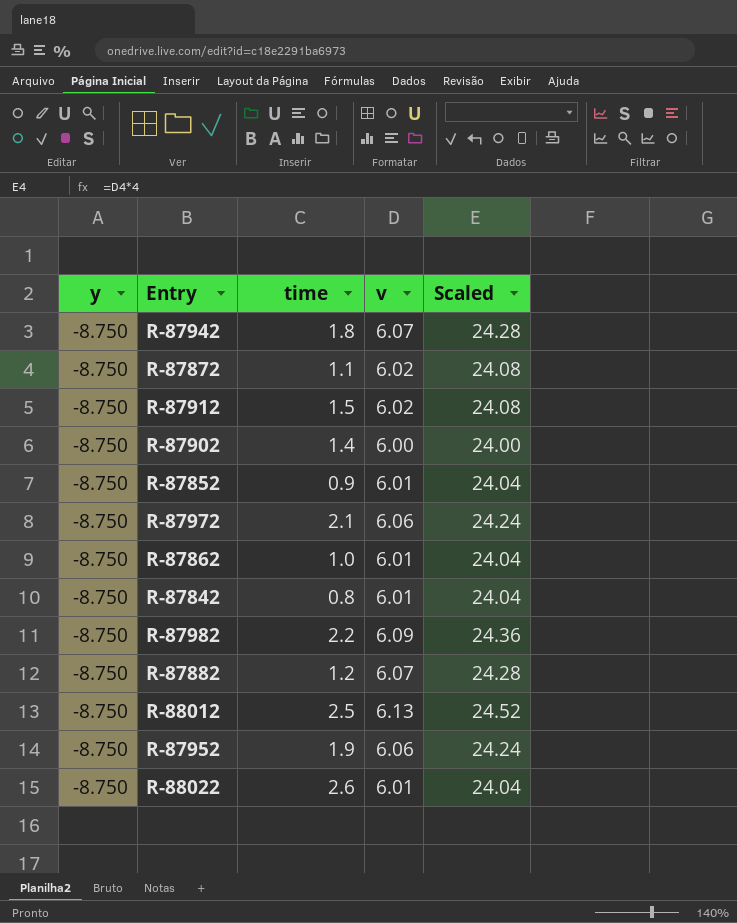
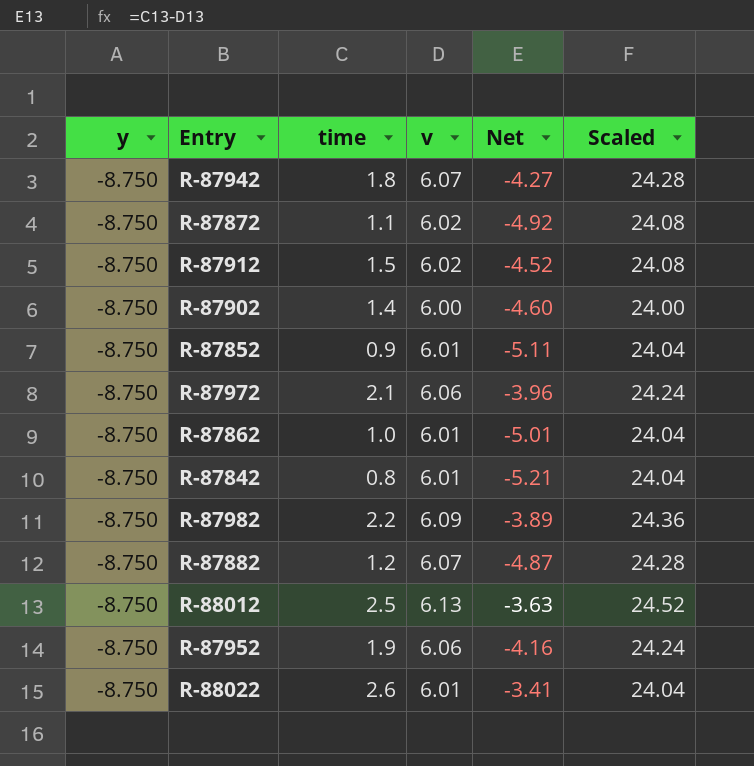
column Net | formula: none -> [time] - [v]

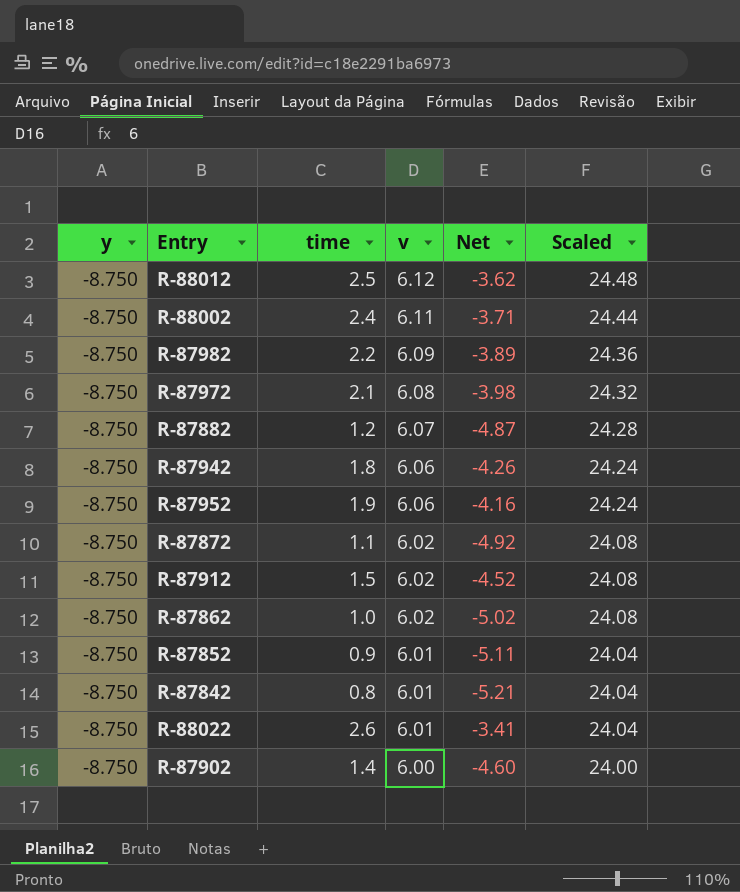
row order: none -> v descending
R-88012 | v: 6.13 -> 6.12
R-88012 | Net: -3.63 -> -3.62
R-88012 | Scaled: 24.52 -> 24.48
row R-88002: none -> -8.750 | 2.4 | 6.11 | -3.71 | 24.44
R-87972 | v: 6.06 -> 6.08
R-87972 | Net: -3.96 -> -3.98
R-87972 | Scaled: 24.24 -> 24.32
R-87942 | v: 6.07 -> 6.06
R-87942 | Net: -4.27 -> -4.26
R-87942 | Scaled: 24.28 -> 24.24
R-87862 | v: 6.01 -> 6.02
R-87862 | Net: -5.01 -> -5.02
R-87862 | Scaled: 24.04 -> 24.08

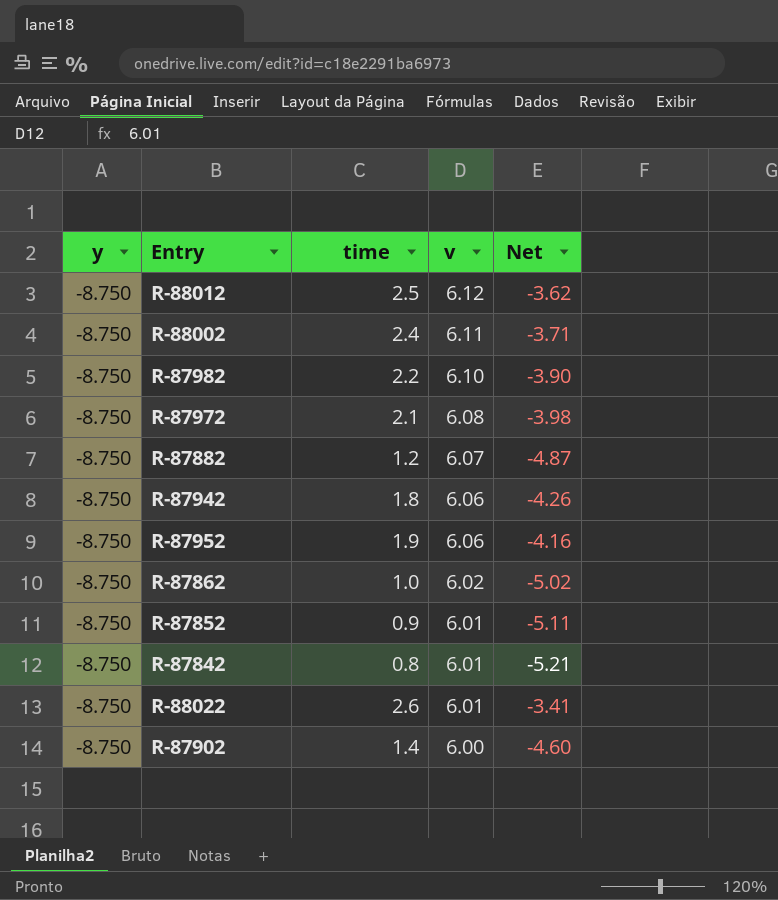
column Scaled | formula: [v] * 4 -> none
row R-87872: -8.750 | 1.1 | 6.02 | -4.92 | 24.08 -> none
row R-87912: -8.750 | 1.5 | 6.02 | -4.52 | 24.08 -> none
R-87982 | v: 6.09 -> 6.10
R-87982 | Net: -3.89 -> -3.90

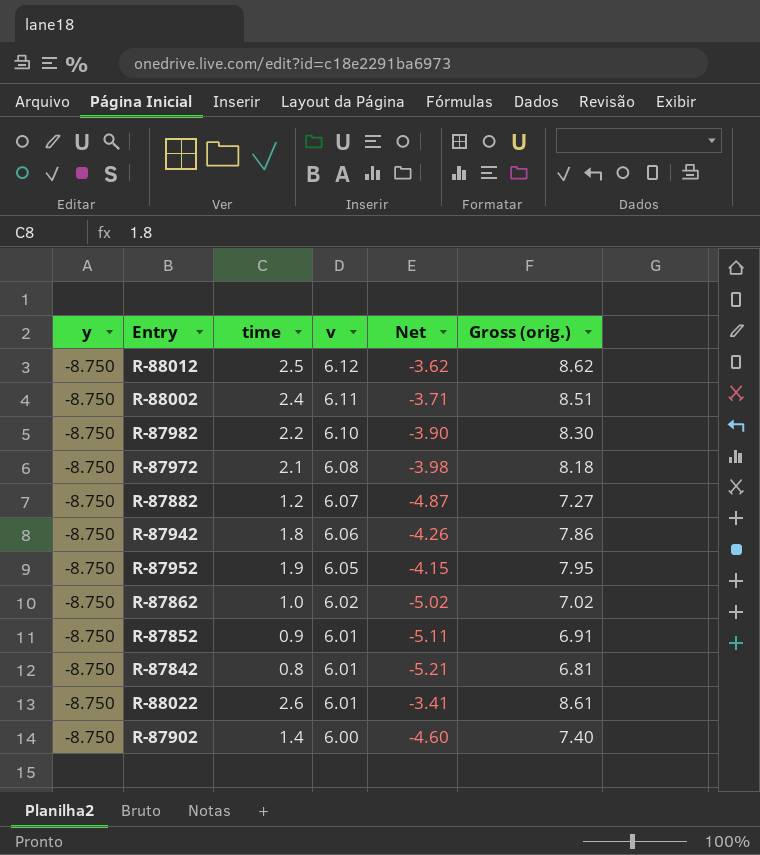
column Gross (orig.) | formula: none -> [time] + [v]
R-87952 | v: 6.06 -> 6.05
R-87952 | Net: -4.16 -> -4.15

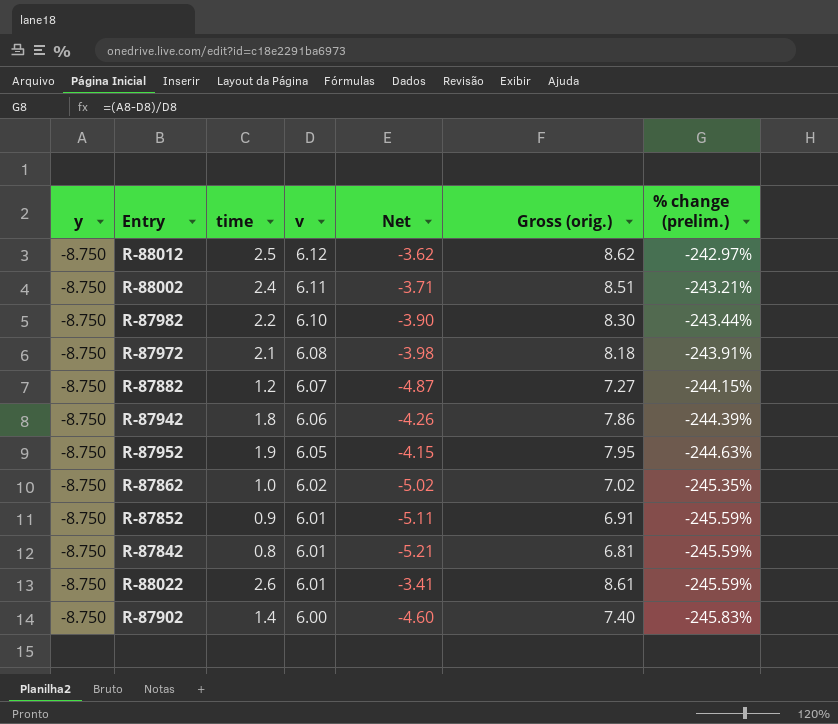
column % change (prelim.) | formula: none -> ([y] - [v]) / [v]

